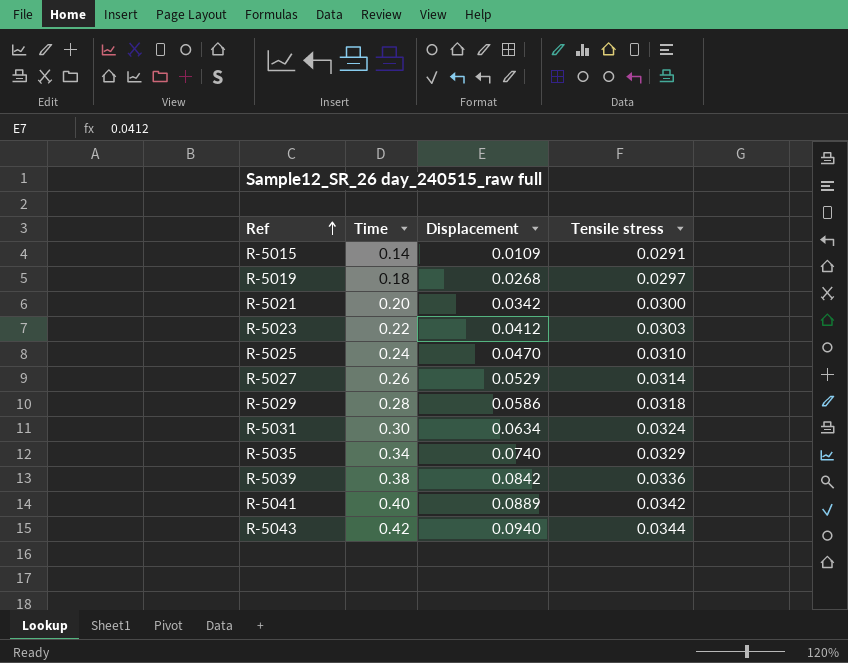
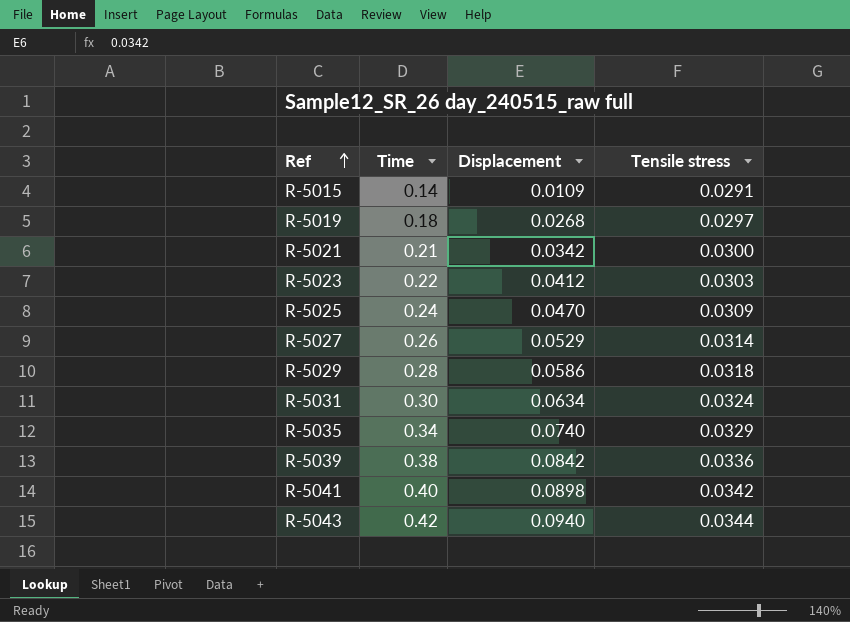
R-5021 | Time: 0.20 -> 0.21
R-5025 | Tensile stress: 0.0310 -> 0.0309
R-5041 | Displacement: 0.0889 -> 0.0898

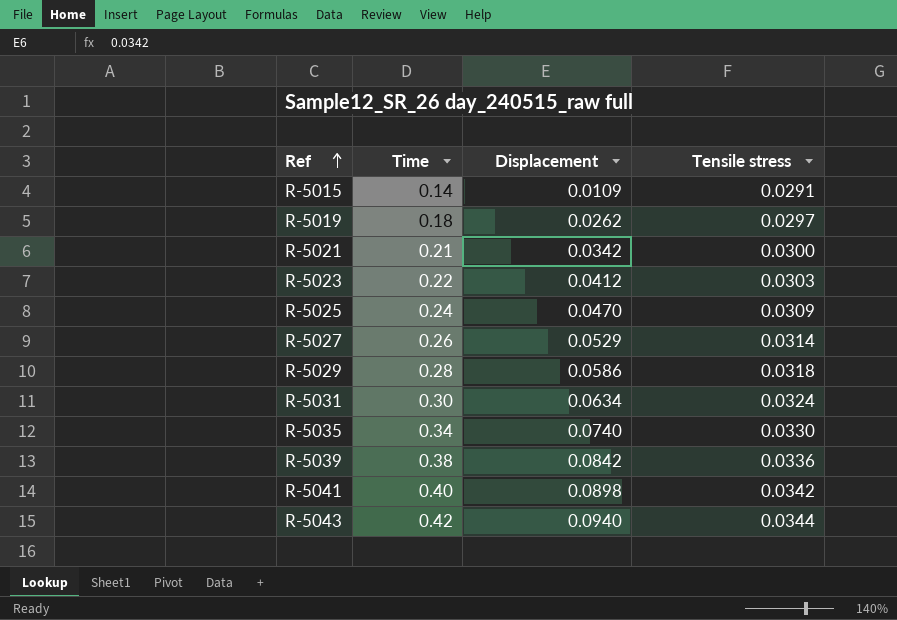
R-5019 | Displacement: 0.0268 -> 0.0262
R-5035 | Tensile stress: 0.0329 -> 0.0330

